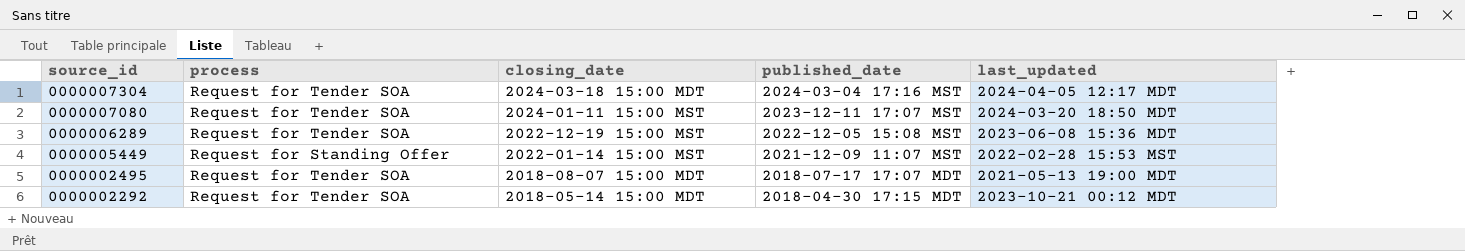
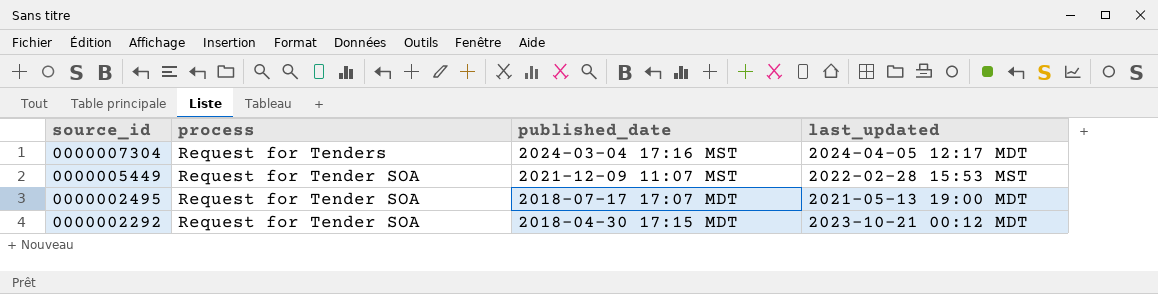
column closing_date | position: 3 -> none
row 0000007080: Request for Tender SOA | 2024-01-11 15:00 MST | 2023-12-11 17:07 MST | 2024-03-20 18:50 MDT -> none
row 0000006289: Request for Tender SOA | 2022-12-19 15:00 MST | 2022-12-05 15:08 MST | 2023-06-08 15:36 MDT -> none
0000007304 | process: Request for Tender SOA -> Request for Tenders
0000005449 | process: Request for Standing Offer -> Request for Tender SOA

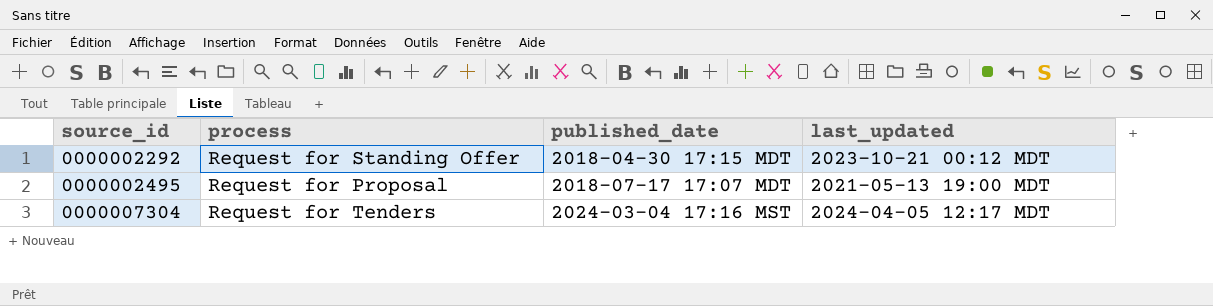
row order: source_id descending -> source_id ascending
row 0000005449: Request for Tender SOA | 2021-12-09 11:07 MST | 2022-02-28 15:53 MST -> none
0000002292 | process: Request for Tender SOA -> Request for Standing Offer
0000002495 | process: Request for Tender SOA -> Request for Proposal

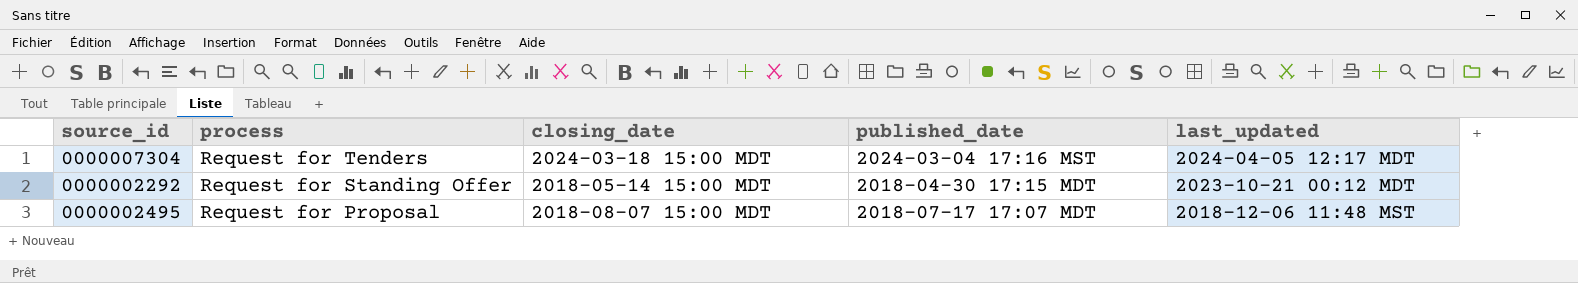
row order: source_id ascending -> process descending
column closing_date | position: none -> 3
0000002495 | last_updated: 2021-05-13 19:00 MDT -> 2018-12-06 11:48 MST

